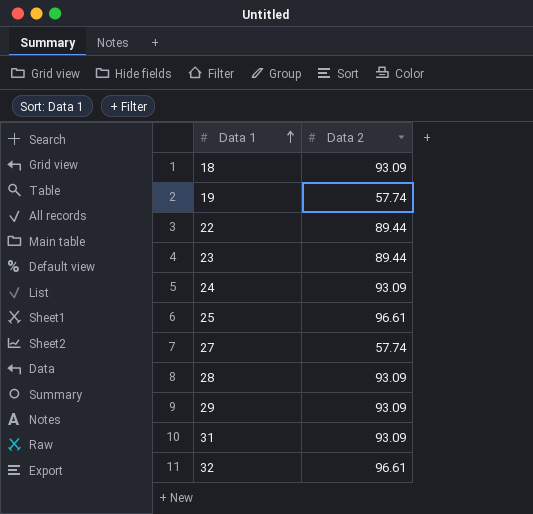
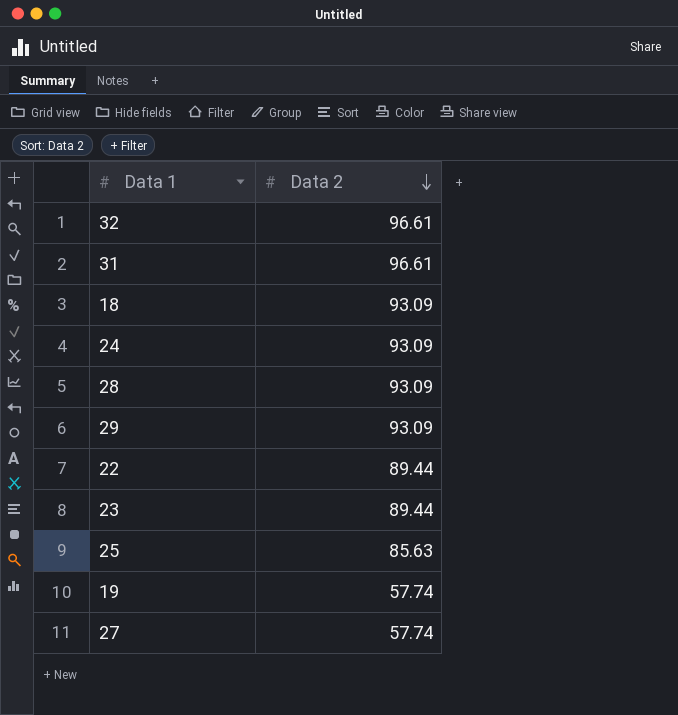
row order: Data 1 ascending -> Data 2 descending
31 | Data 2: 93.09 -> 96.61
25 | Data 2: 96.61 -> 85.63

